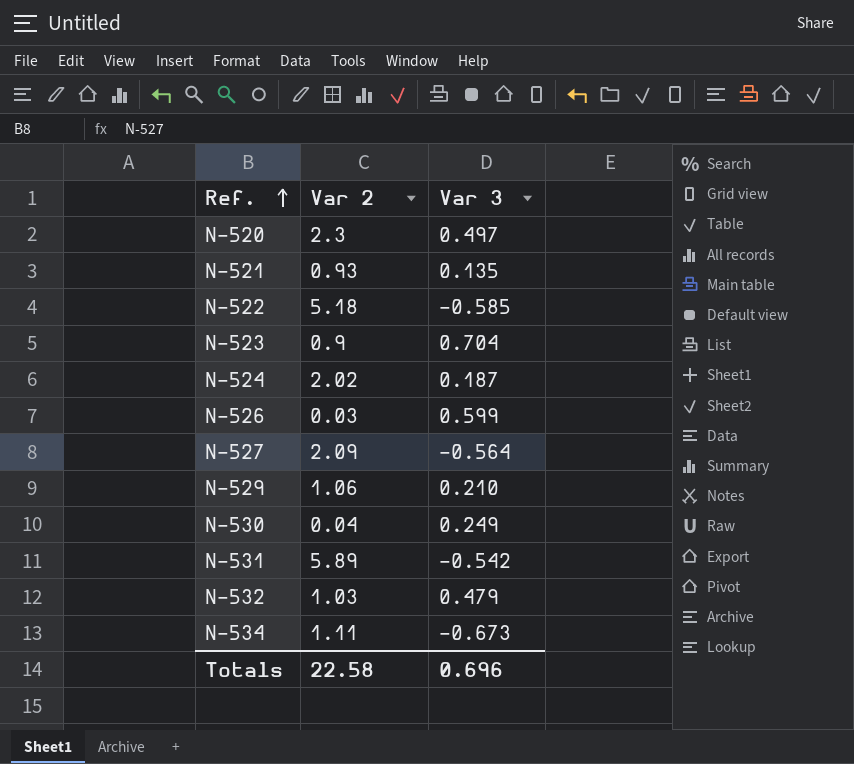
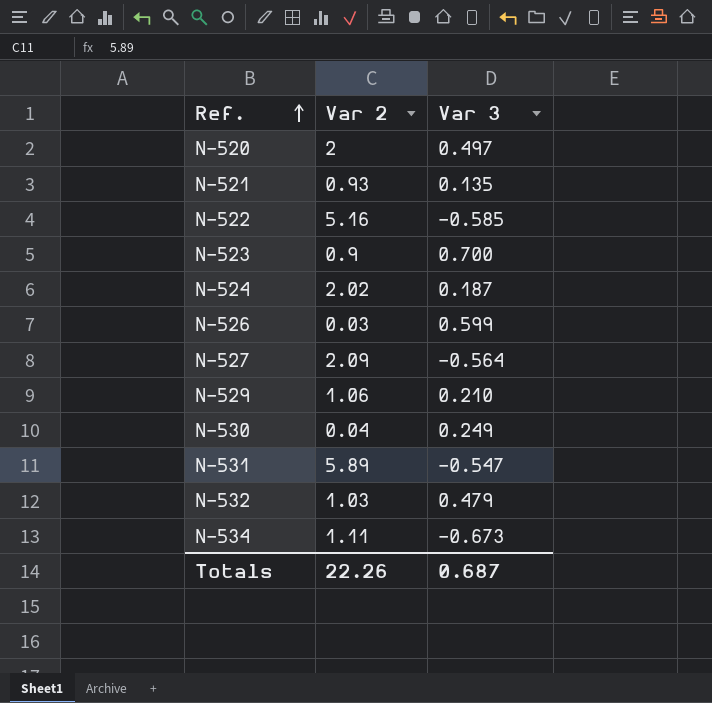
N-520 | Var 2: 2.3 -> 2
N-522 | Var 2: 5.18 -> 5.16
N-523 | Var 3: 0.704 -> 0.700
N-531 | Var 3: -0.542 -> -0.547
Totals | Var 2: 22.58 -> 22.26
Totals | Var 3: 0.696 -> 0.687

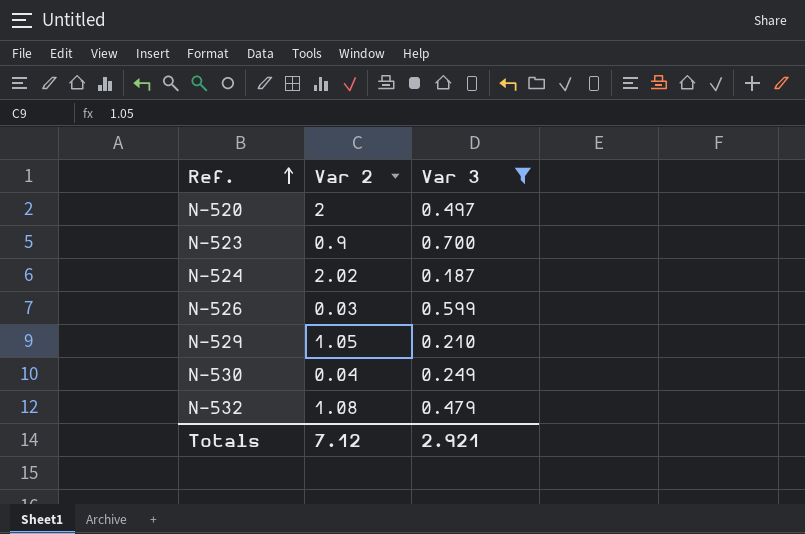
filter: none -> Var 3 >= 0.187
N-529 | Var 2: 1.06 -> 1.05
N-532 | Var 2: 1.03 -> 1.08
Totals | Var 2: 22.26 -> 7.12
Totals | Var 3: 0.687 -> 2.921

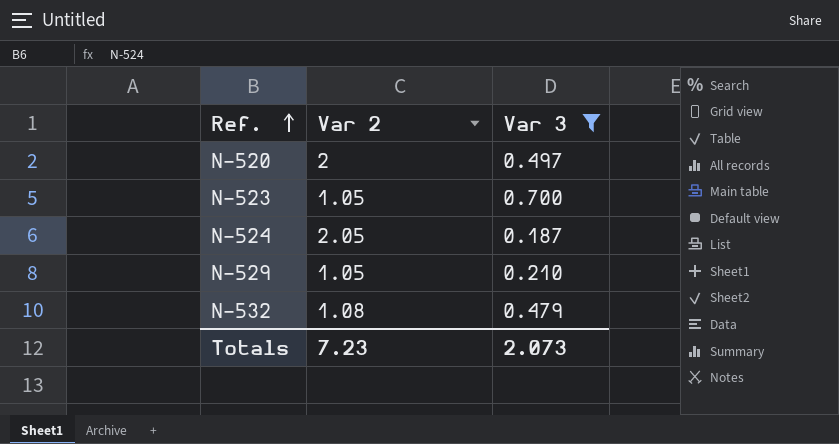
row N-526: 0.03 | 0.599 -> none
row N-530: 0.04 | 0.249 -> none
N-523 | Var 2: 0.9 -> 1.05
N-524 | Var 2: 2.02 -> 2.05
Totals | Var 2: 7.12 -> 7.23
Totals | Var 3: 2.921 -> 2.073

